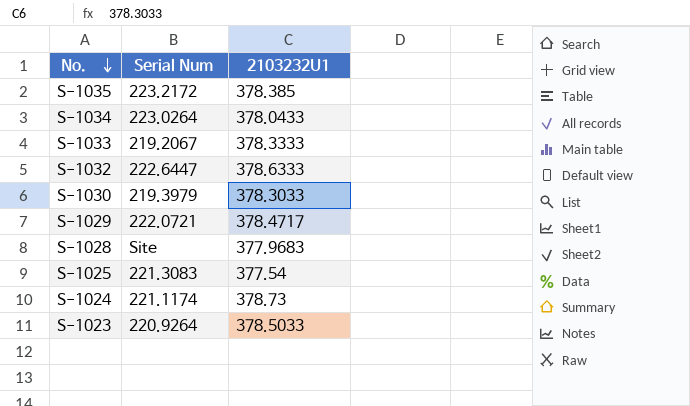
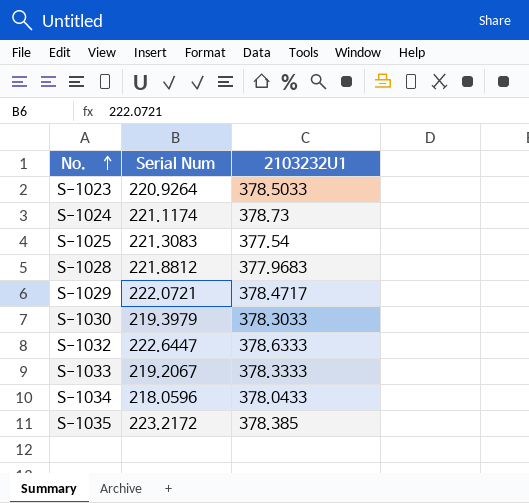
row order: No. descending -> No. ascending
S-1028 | Serial Num: Site -> 221.8812
S-1034 | Serial Num: 223.0264 -> 218.0596

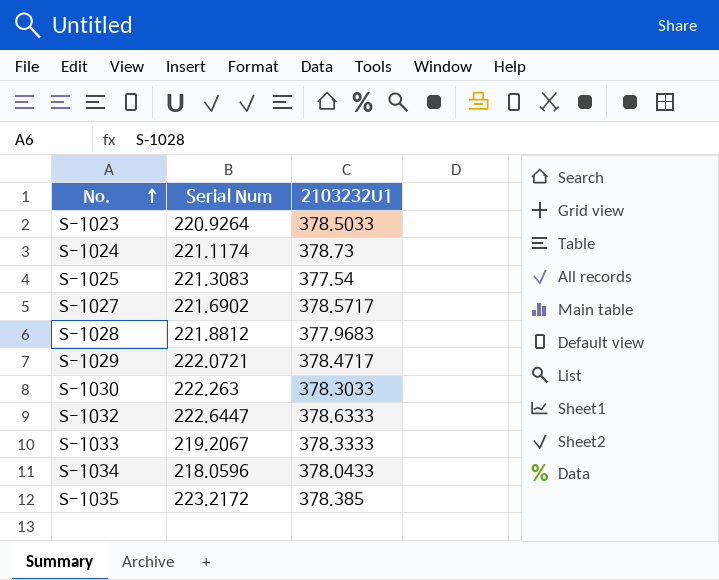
row S-1027: none -> 221.6902 | 378.5717
S-1030 | Serial Num: 219.3979 -> 222.263

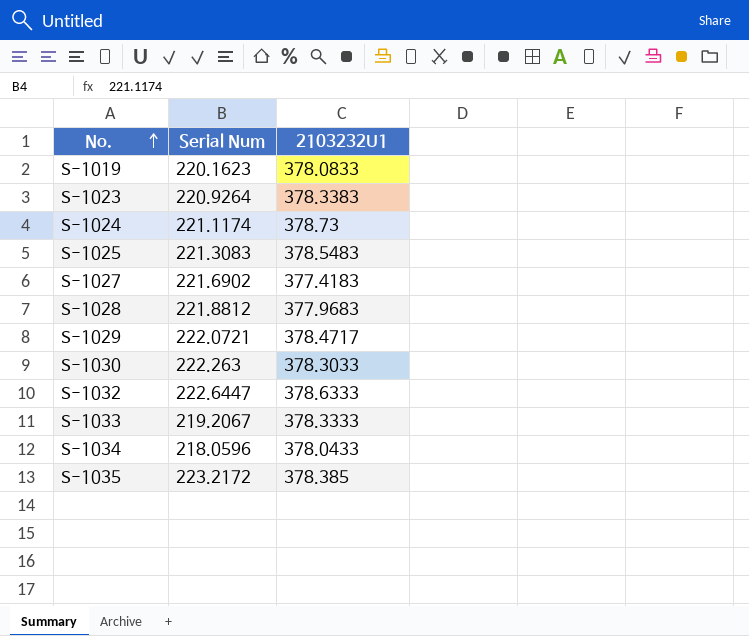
row S-1019: none -> 220.1623 | 378.0833
S-1023 | 2103232U1: 378.5033 -> 378.3383
S-1025 | 2103232U1: 377.54 -> 378.5483
S-1027 | 2103232U1: 378.5717 -> 377.4183

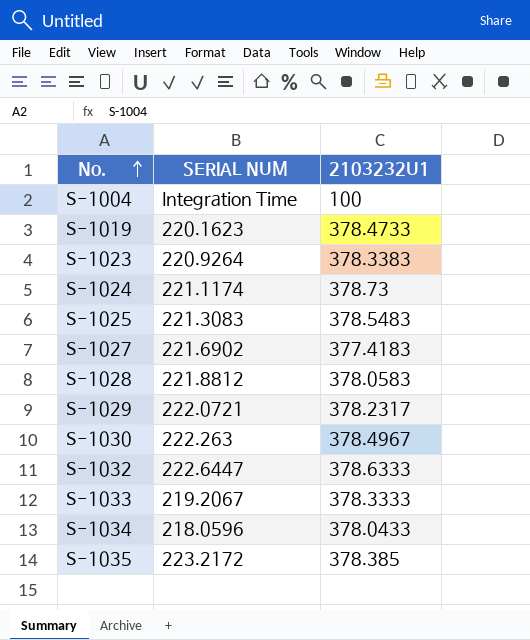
column name: Serial Num -> SERIAL NUM
row S-1004: none -> Integration Time | 100
S-1019 | 2103232U1: 378.0833 -> 378.4733
S-1028 | 2103232U1: 377.9683 -> 378.0583
S-1029 | 2103232U1: 378.4717 -> 378.2317
S-1030 | 2103232U1: 378.3033 -> 378.4967

